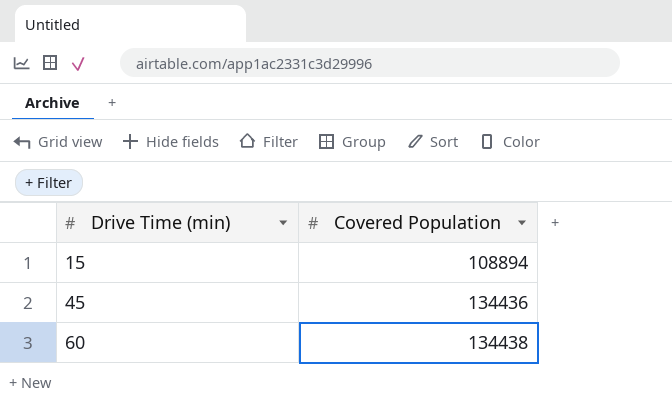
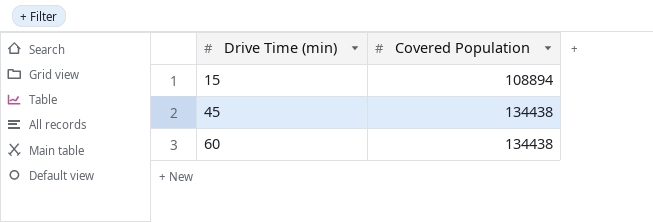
45 | Covered Population: 134436 -> 134438

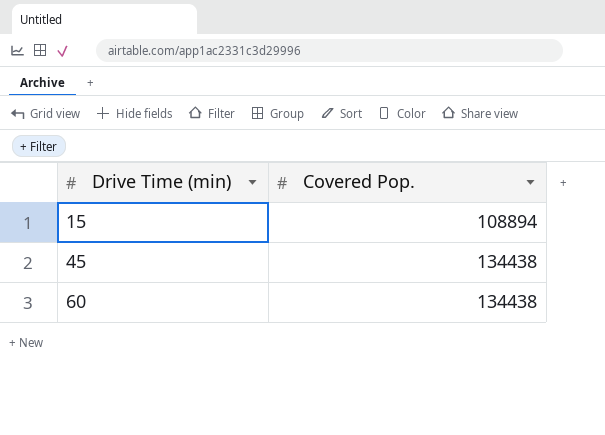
column name: Covered Population -> Covered Pop.

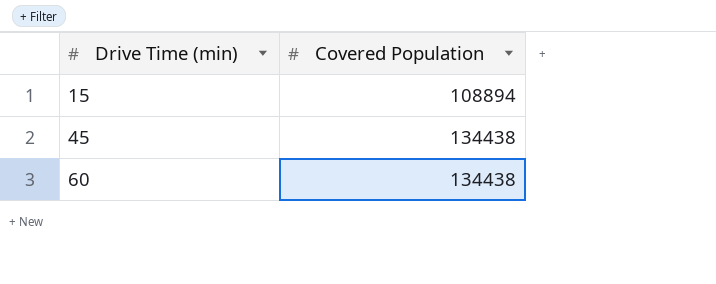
column name: Covered Pop. -> Covered Population

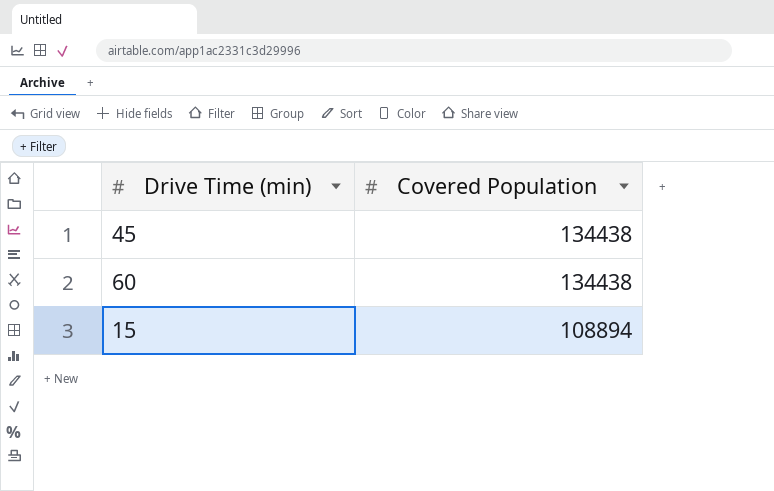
row order: Drive Time (min) ascending -> Covered Population descending

